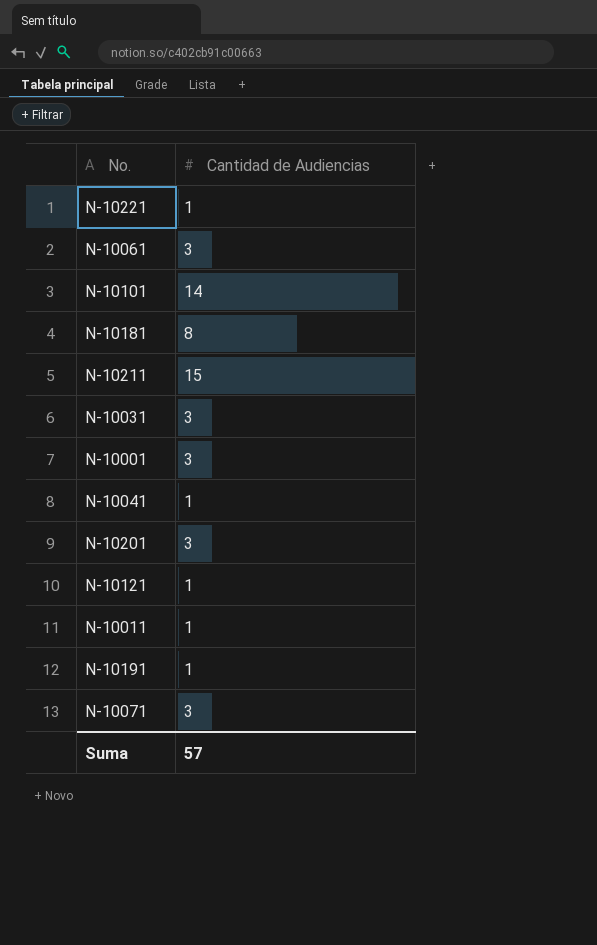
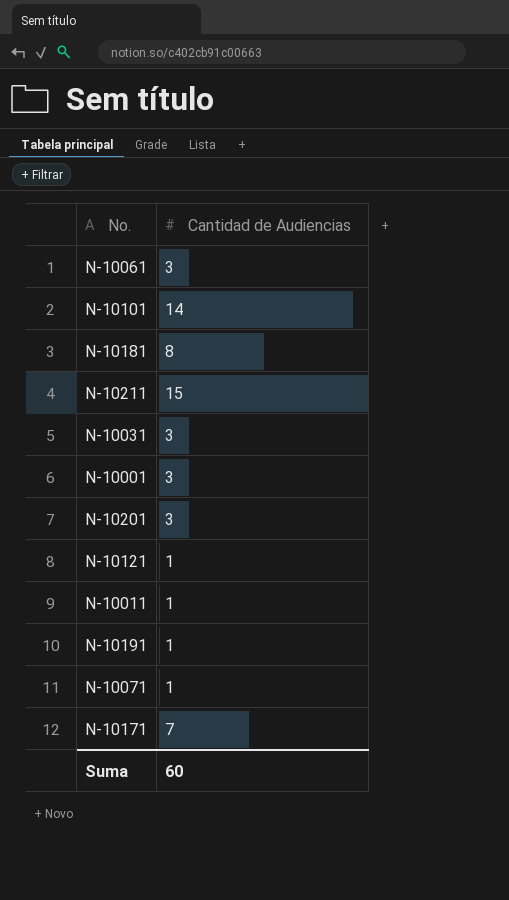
row N-10221: 1 -> none
row N-10041: 1 -> none
N-10071 | Cantidad de Audiencias: 3 -> 1
row N-10171: none -> 7
Suma | Cantidad de Audiencias: 57 -> 60

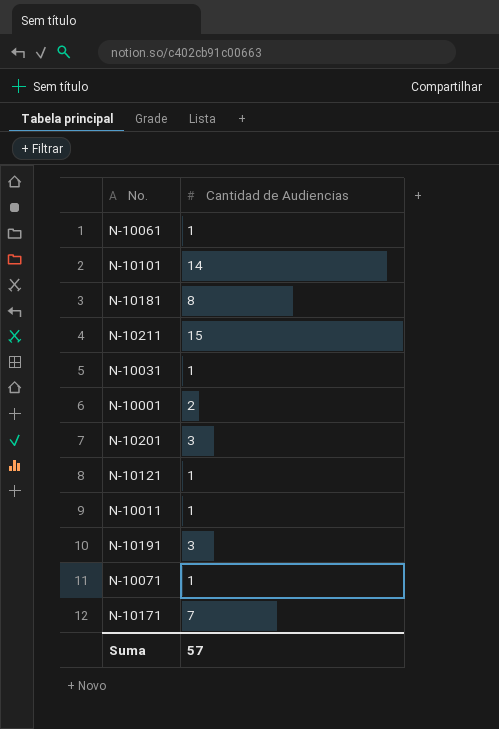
N-10061 | Cantidad de Audiencias: 3 -> 1
N-10031 | Cantidad de Audiencias: 3 -> 1
N-10001 | Cantidad de Audiencias: 3 -> 2
N-10191 | Cantidad de Audiencias: 1 -> 3
Suma | Cantidad de Audiencias: 60 -> 57

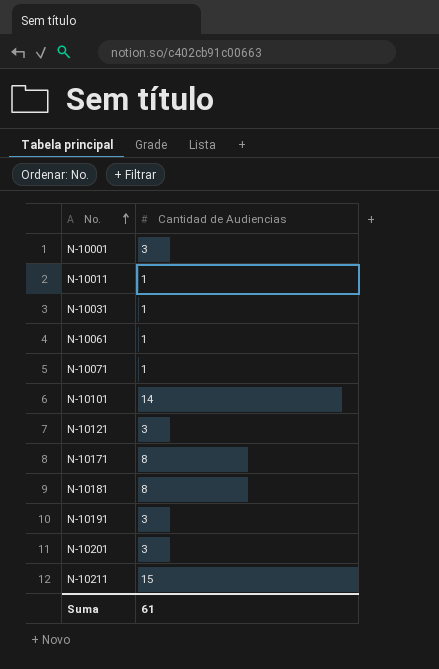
row order: none -> No. ascending
N-10001 | Cantidad de Audiencias: 2 -> 3
N-10121 | Cantidad de Audiencias: 1 -> 3
N-10171 | Cantidad de Audiencias: 7 -> 8
Suma | Cantidad de Audiencias: 57 -> 61

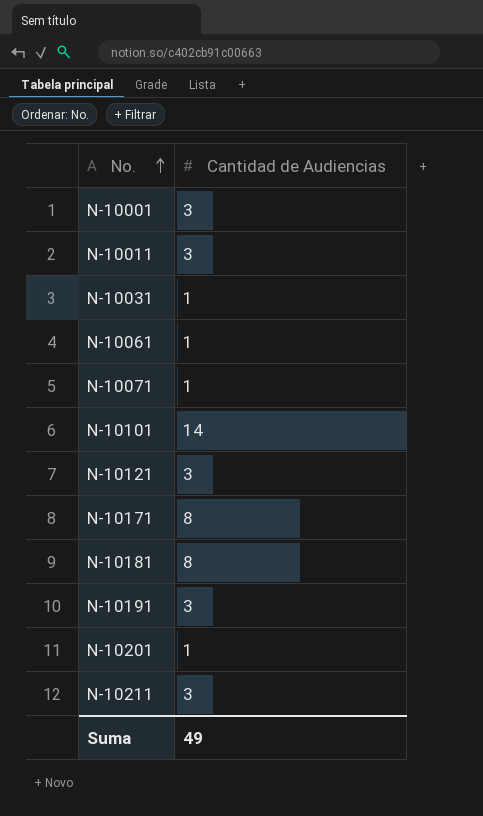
N-10011 | Cantidad de Audiencias: 1 -> 3
N-10201 | Cantidad de Audiencias: 3 -> 1
N-10211 | Cantidad de Audiencias: 15 -> 3
Suma | Cantidad de Audiencias: 61 -> 49

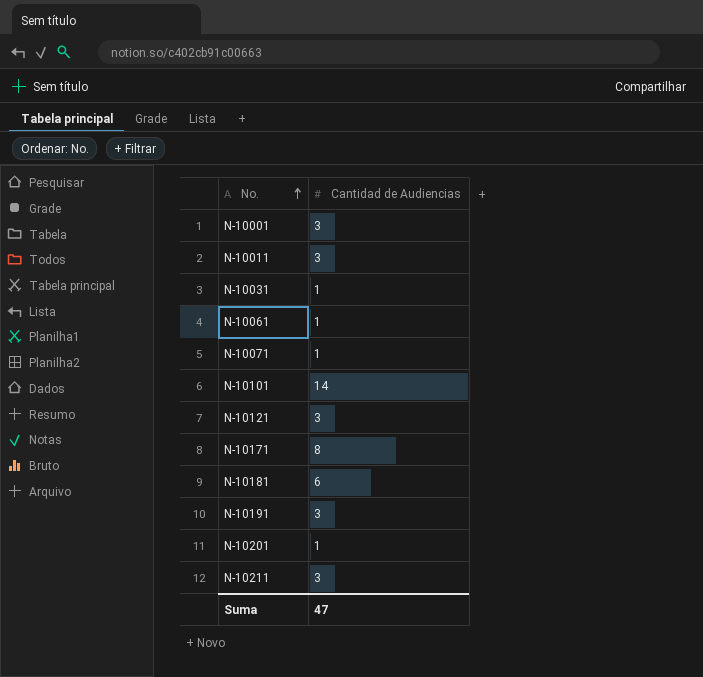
N-10181 | Cantidad de Audiencias: 8 -> 6
Suma | Cantidad de Audiencias: 49 -> 47

